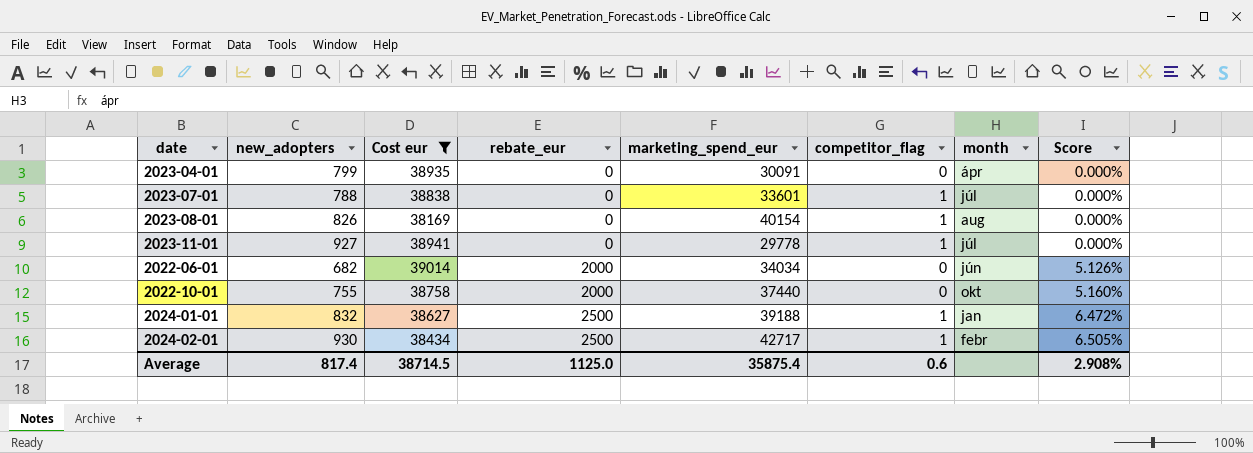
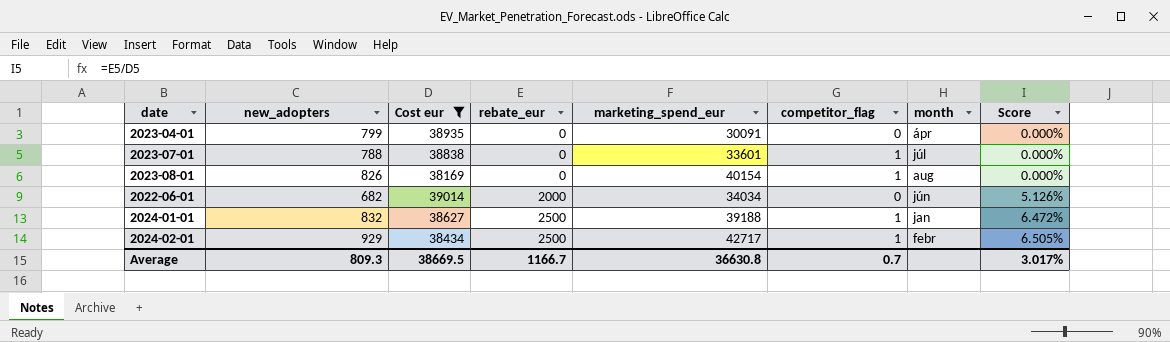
row 2023-11-01: 927 | 38941 | 0 | 29778 | 1 | júl | 0.000% -> none
row 2022-10-01: 755 | 38758 | 2000 | 37440 | 0 | okt | 5.160% -> none
2024-02-01 | new_adopters: 930 -> 929
Average | new_adopters: 817.4 -> 809.3
Average | Cost eur: 38714.5 -> 38669.5
Average | rebate_eur: 1125.0 -> 1166.7
Average | marketing_spend_eur: 35875.4 -> 36630.8
Average | competitor_flag: 0.6 -> 0.7
Average | Score: 2.908% -> 3.017%

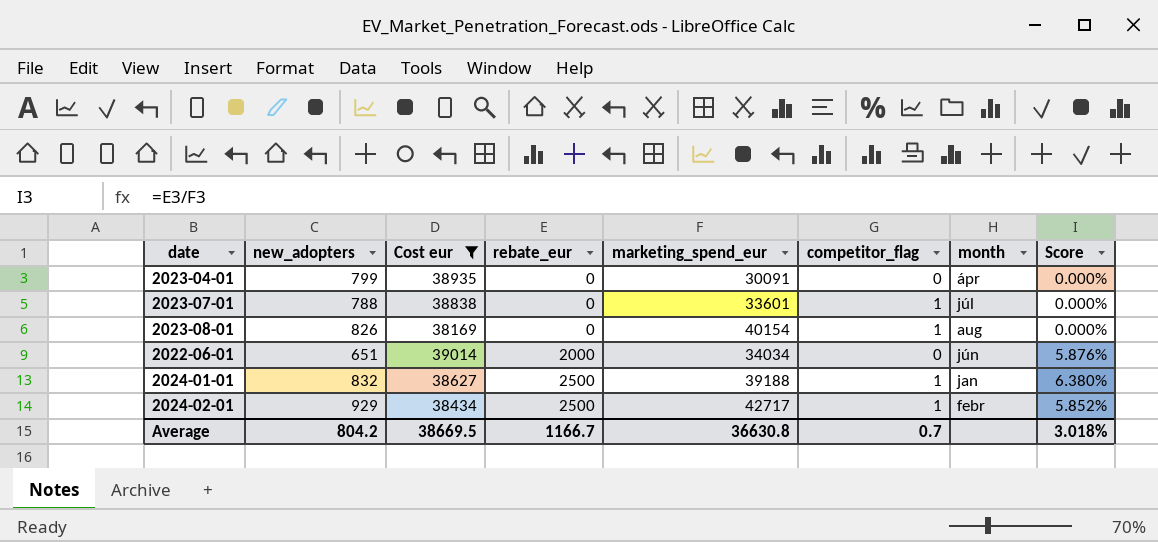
column Score | formula: [rebate_eur] / [Cost eur] -> [rebate_eur] / [marketing_spend_eur]
2022-06-01 | new_adopters: 682 -> 651
Average | new_adopters: 809.3 -> 804.2
Average | Score: 3.017% -> 3.018%

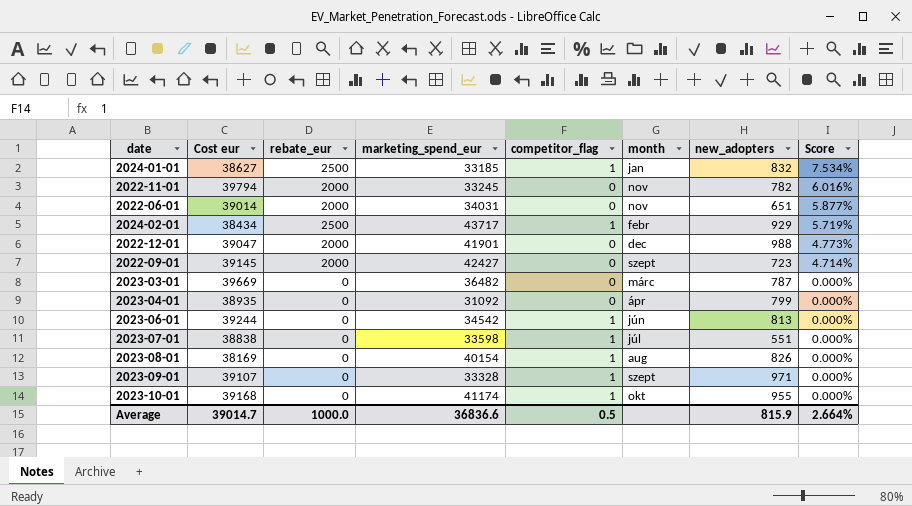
filter: Cost eur <= 39014 -> none
row order: rebate_eur ascending -> Score descending
column new_adopters | position: 2 -> 7
2024-01-01 | marketing_spend_eur: 39188 -> 33185
2024-01-01 | Score: 6.380% -> 7.534%
2022-06-01 | marketing_spend_eur: 34034 -> 34031
2022-06-01 | month: jún -> nov
2022-06-01 | Score: 5.876% -> 5.877%
2024-02-01 | marketing_spend_eur: 42717 -> 43717
2024-02-01 | Score: 5.852% -> 5.719%
2023-04-01 | marketing_spend_eur: 30091 -> 31092
2023-07-01 | marketing_spend_eur: 33601 -> 33598
2023-07-01 | new_adopters: 788 -> 551
Average | Cost eur: 38669.5 -> 39014.7
Average | rebate_eur: 1166.7 -> 1000.0
Average | marketing_spend_eur: 36630.8 -> 36836.6
Average | competitor_flag: 0.7 -> 0.5
Average | new_adopters: 804.2 -> 815.9
Average | Score: 3.018% -> 2.664%

